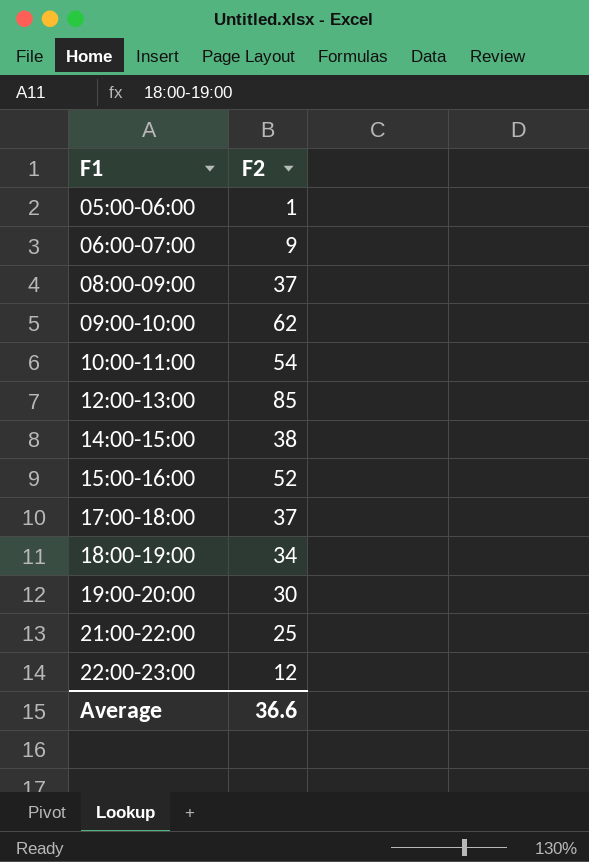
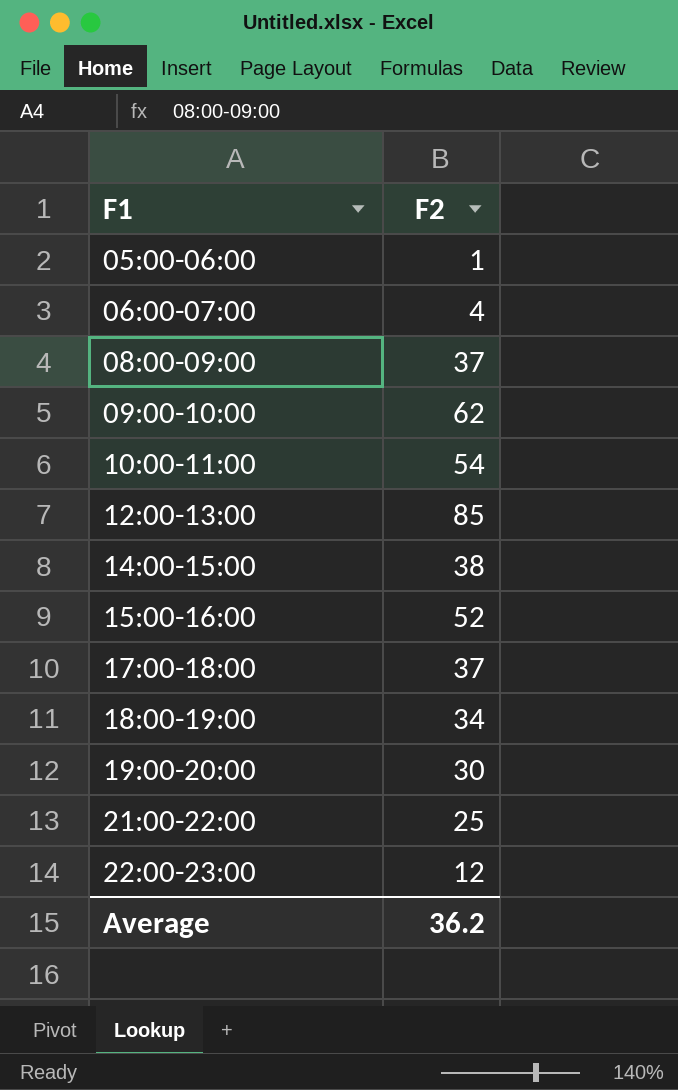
06:00-07:00 | F2: 9 -> 4
Average | F2: 36.6 -> 36.2

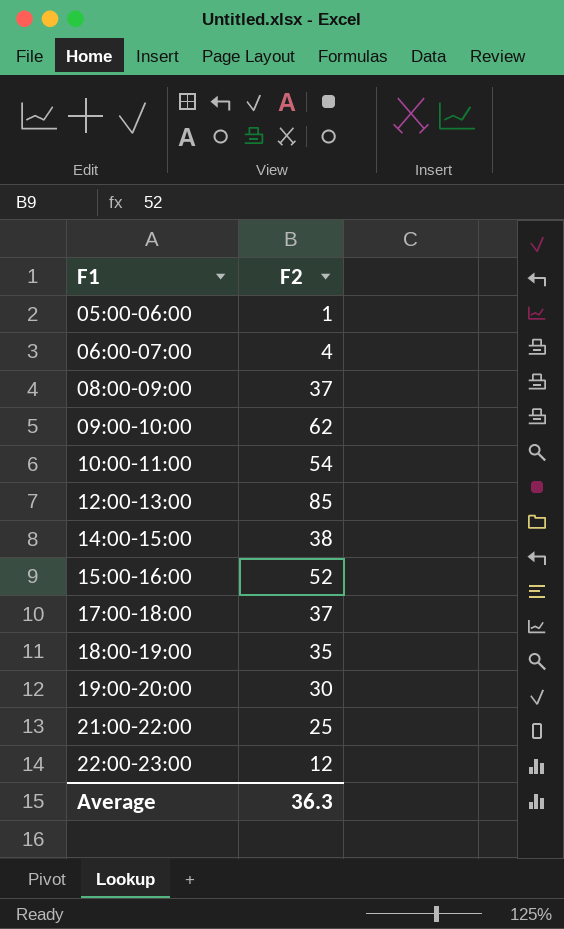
18:00-19:00 | F2: 34 -> 35
Average | F2: 36.2 -> 36.3

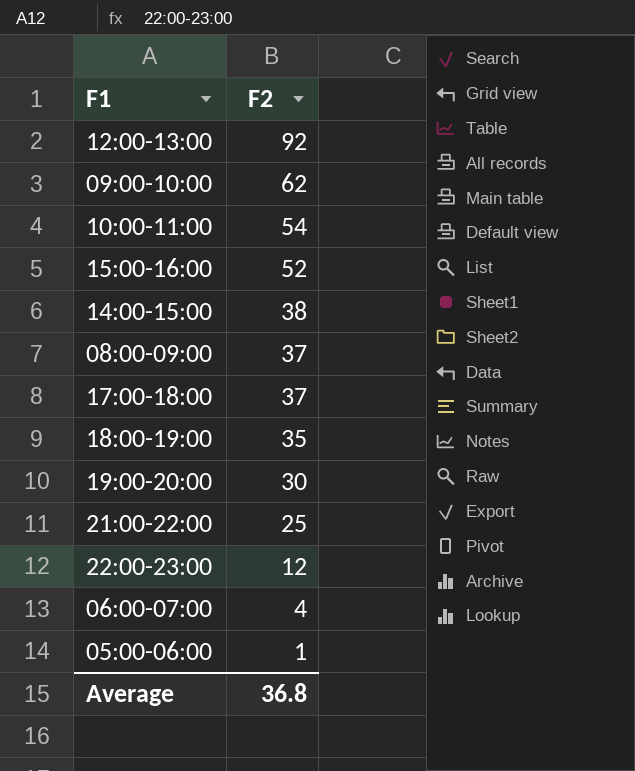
row order: F1 ascending -> F2 descending
12:00-13:00 | F2: 85 -> 92
Average | F2: 36.3 -> 36.8

